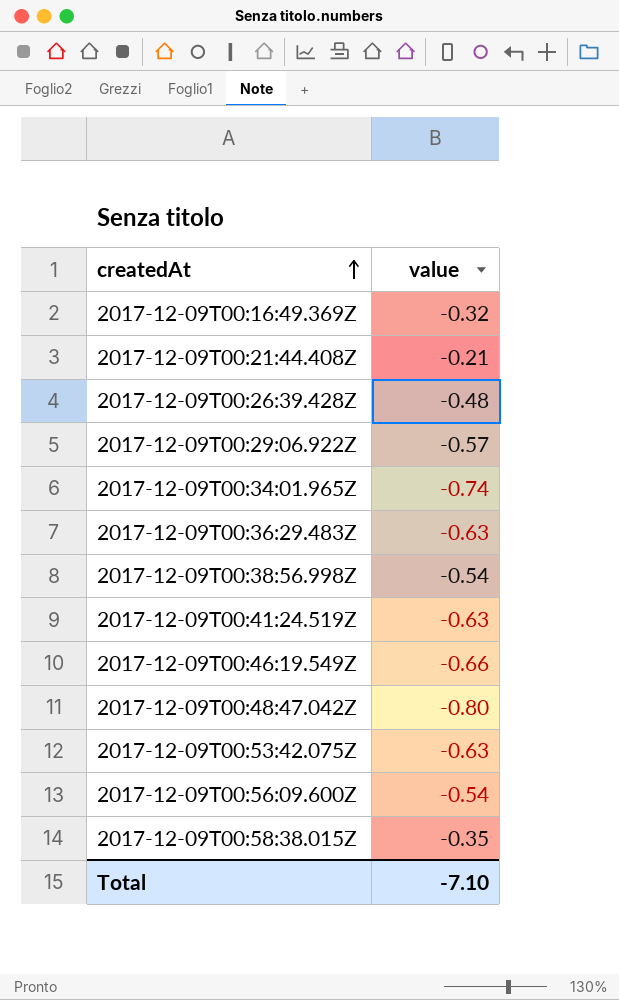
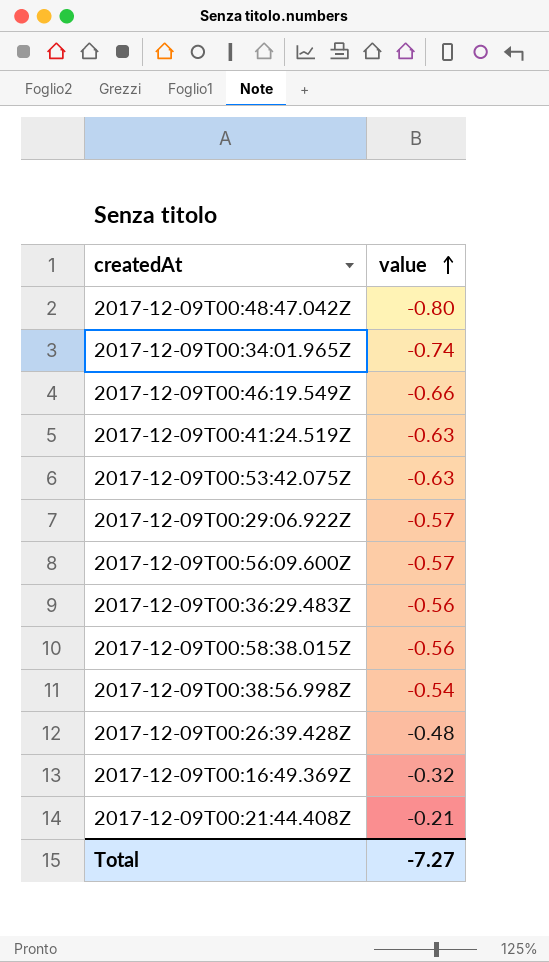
row order: createdAt ascending -> value ascending
2017-12-09T00:56:09.600Z | value: -0.54 -> -0.57
2017-12-09T00:36:29.483Z | value: -0.63 -> -0.56
2017-12-09T00:58:38.015Z | value: -0.35 -> -0.56
Total | value: -7.10 -> -7.27

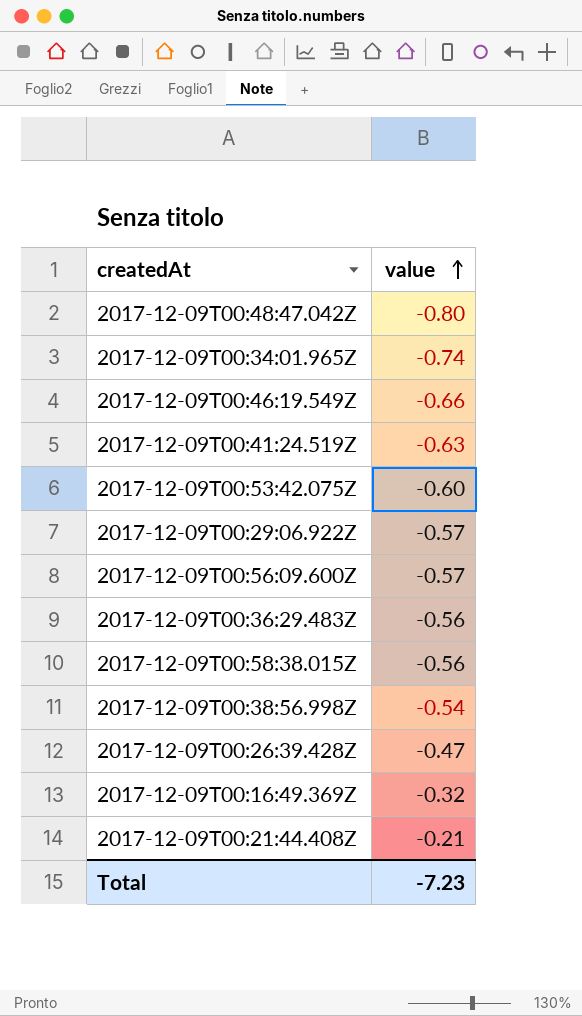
2017-12-09T00:53:42.075Z | value: -0.63 -> -0.60
2017-12-09T00:26:39.428Z | value: -0.48 -> -0.47
Total | value: -7.27 -> -7.23

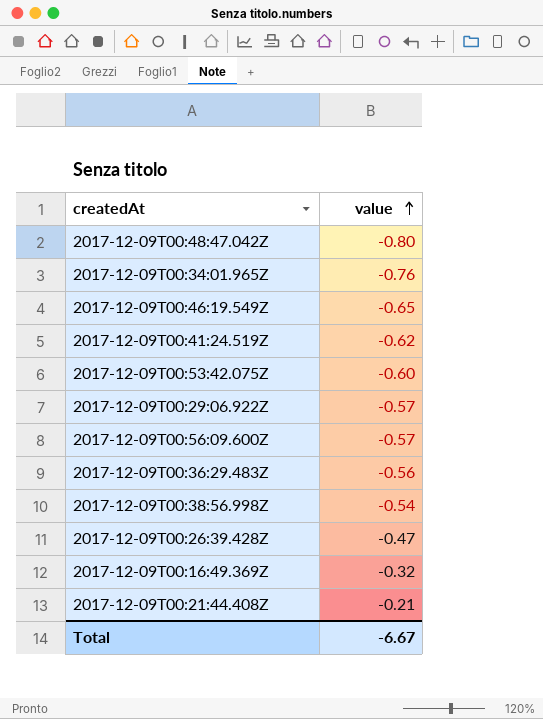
row 2017-12-09T00:58:38.015Z: -0.56 -> none
2017-12-09T00:34:01.965Z | value: -0.74 -> -0.76
2017-12-09T00:46:19.549Z | value: -0.66 -> -0.65
2017-12-09T00:41:24.519Z | value: -0.63 -> -0.62
Total | value: -7.23 -> -6.67

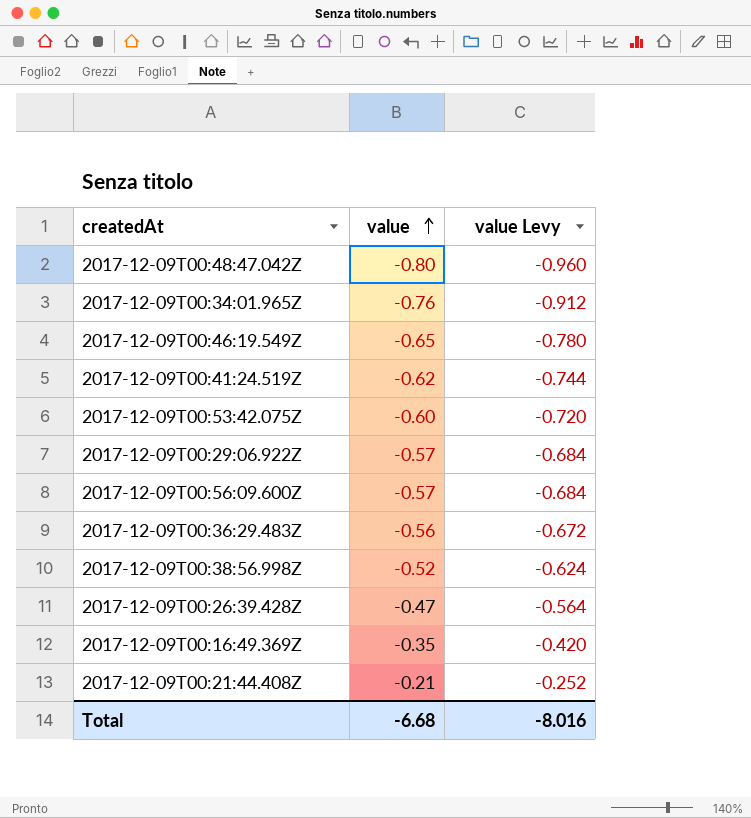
column value Levy | formula: none -> [value] * 1.2
2017-12-09T00:38:56.998Z | value: -0.54 -> -0.52
2017-12-09T00:16:49.369Z | value: -0.32 -> -0.35
Total | value: -6.67 -> -6.68

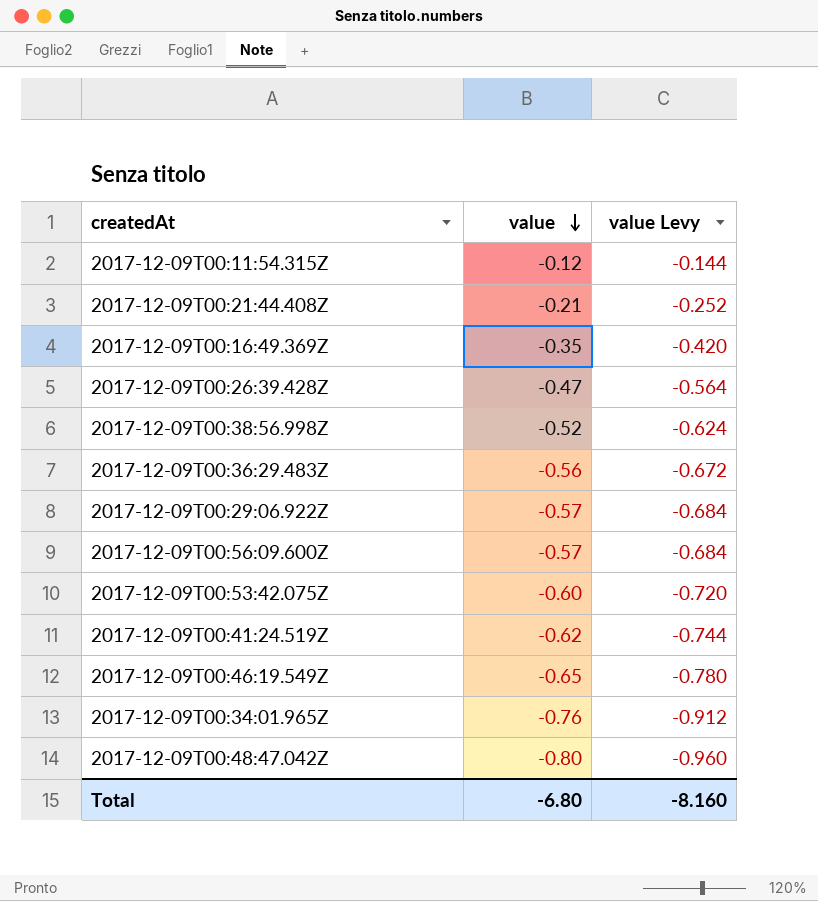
row order: value ascending -> value descending
row 2017-12-09T00:11:54.315Z: none -> -0.12 | -0.144
Total | value: -6.68 -> -6.80
Total | value Levy: -8.016 -> -8.160

